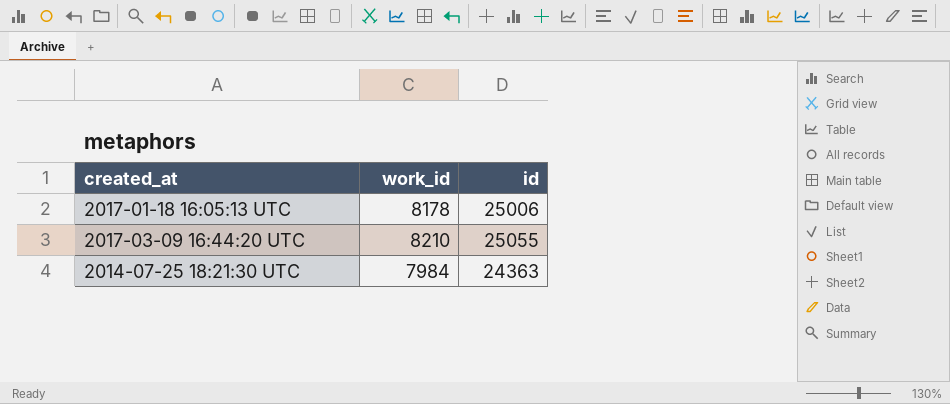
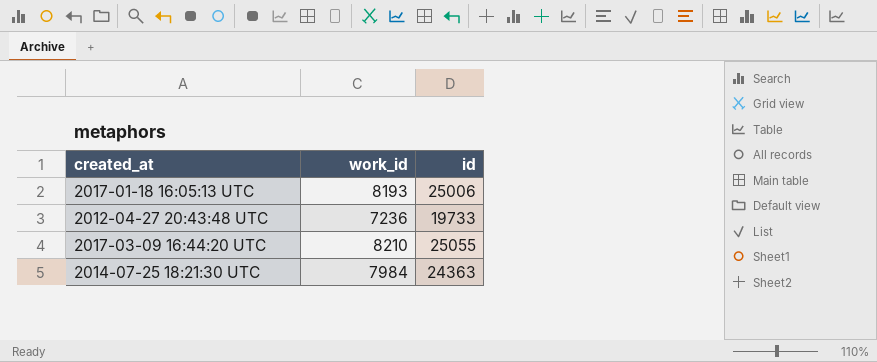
2017-01-18 16:05:13 UTC | work_id: 8178 -> 8193
row 2012-04-27 20:43:48 UTC: none -> 7236 | 19733

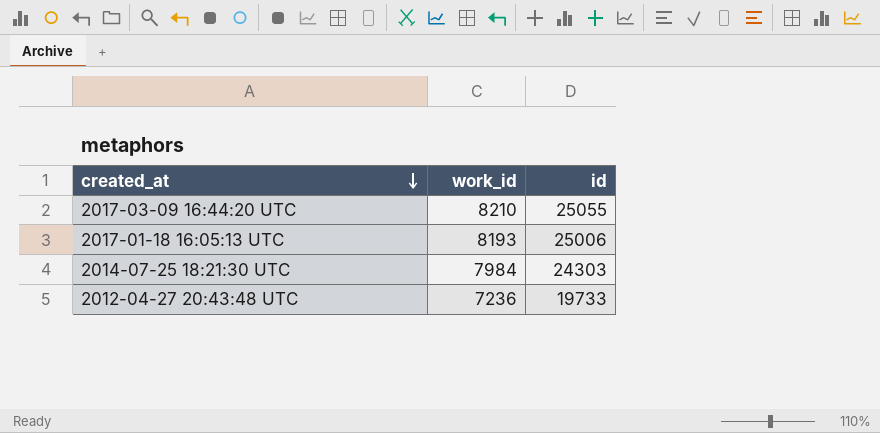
row order: none -> created_at descending
2014-07-25 18:21:30 UTC | id: 24363 -> 24303

